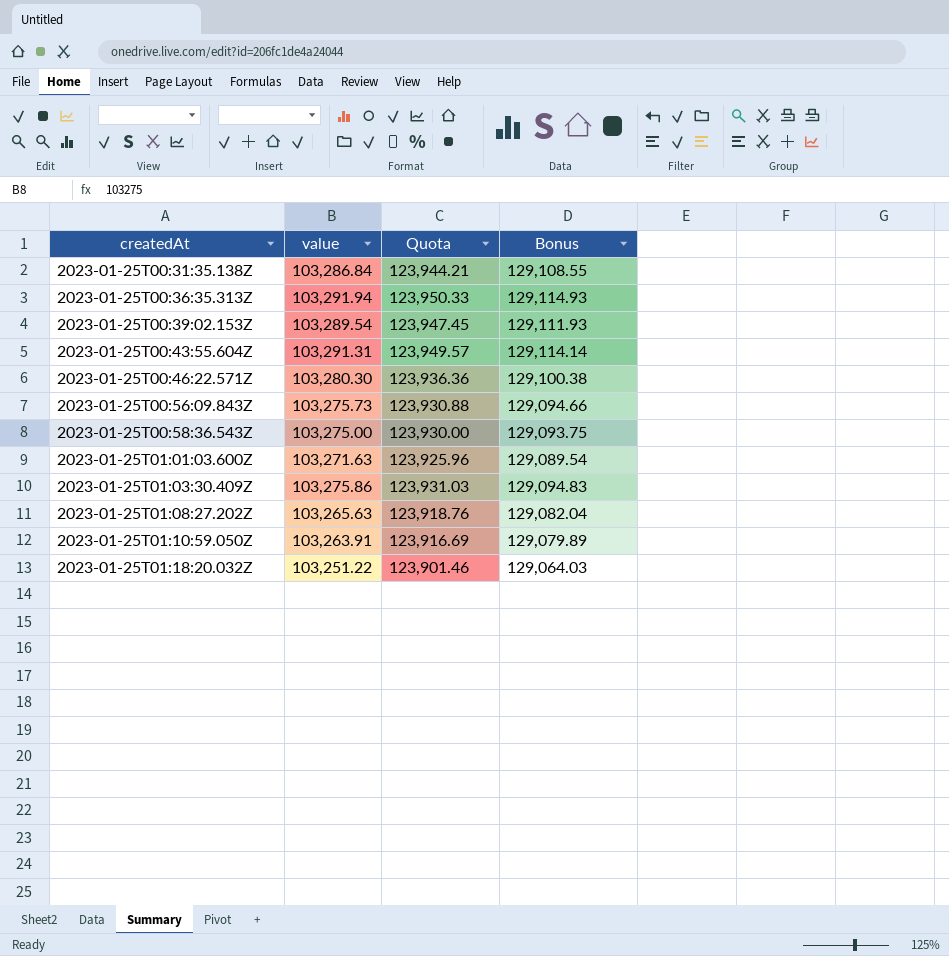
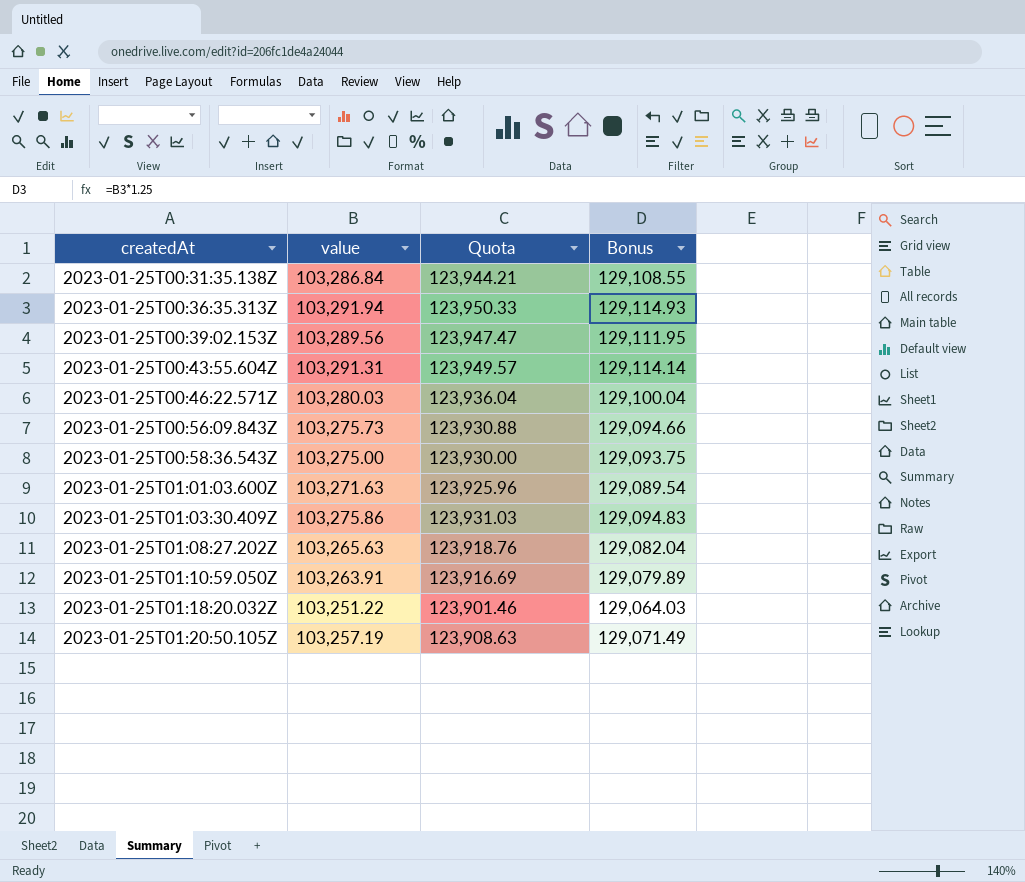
2023-01-25T00:39:02.153Z | value: 103,289.54 -> 103,289.56
2023-01-25T00:39:02.153Z | Quota: 123,947.45 -> 123,947.47
2023-01-25T00:39:02.153Z | Bonus: 129,111.93 -> 129,111.95
2023-01-25T00:46:22.571Z | value: 103,280.30 -> 103,280.03
2023-01-25T00:46:22.571Z | Quota: 123,936.36 -> 123,936.04
2023-01-25T00:46:22.571Z | Bonus: 129,100.38 -> 129,100.04
row 2023-01-25T01:20:50.105Z: none -> 103,257.19 | 123,908.63 | 129,071.49

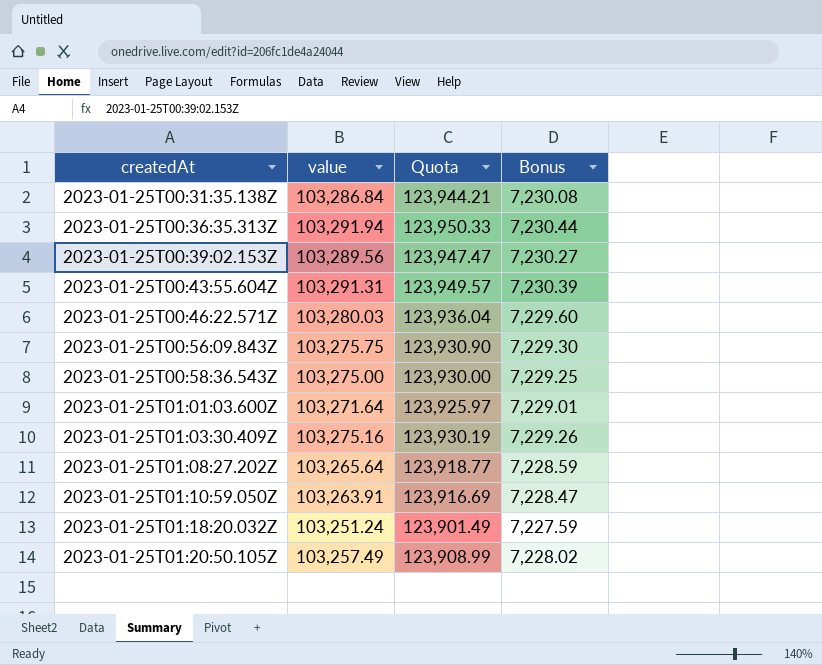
column Bonus | formula: [value] * 1.25 -> [value] * 0.07
2023-01-25T00:56:09.843Z | value: 103,275.73 -> 103,275.75
2023-01-25T00:56:09.843Z | Quota: 123,930.88 -> 123,930.90
2023-01-25T01:01:03.600Z | value: 103,271.63 -> 103,271.64
2023-01-25T01:01:03.600Z | Quota: 123,925.96 -> 123,925.97
2023-01-25T01:03:30.409Z | value: 103,275.86 -> 103,275.16
2023-01-25T01:03:30.409Z | Quota: 123,931.03 -> 123,930.19
2023-01-25T01:08:27.202Z | value: 103,265.63 -> 103,265.64
2023-01-25T01:08:27.202Z | Quota: 123,918.76 -> 123,918.77
2023-01-25T01:18:20.032Z | value: 103,251.22 -> 103,251.24
2023-01-25T01:18:20.032Z | Quota: 123,901.46 -> 123,901.49
2023-01-25T01:20:50.105Z | value: 103,257.19 -> 103,257.49
2023-01-25T01:20:50.105Z | Quota: 123,908.63 -> 123,908.99

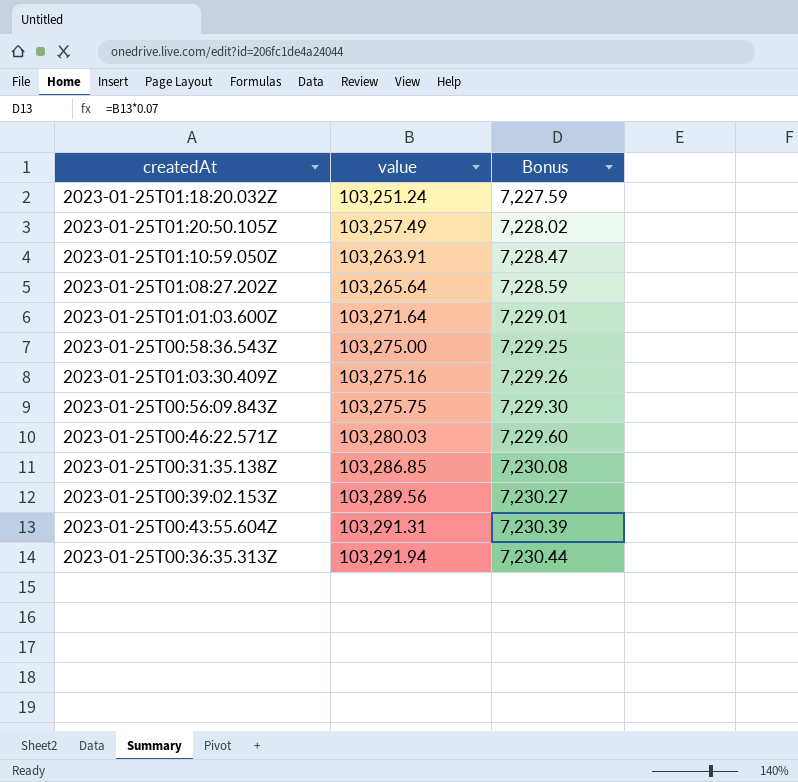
row order: createdAt ascending -> value ascending
column Quota | formula: [value] * 1.2 -> none
2023-01-25T00:31:35.138Z | value: 103,286.84 -> 103,286.85

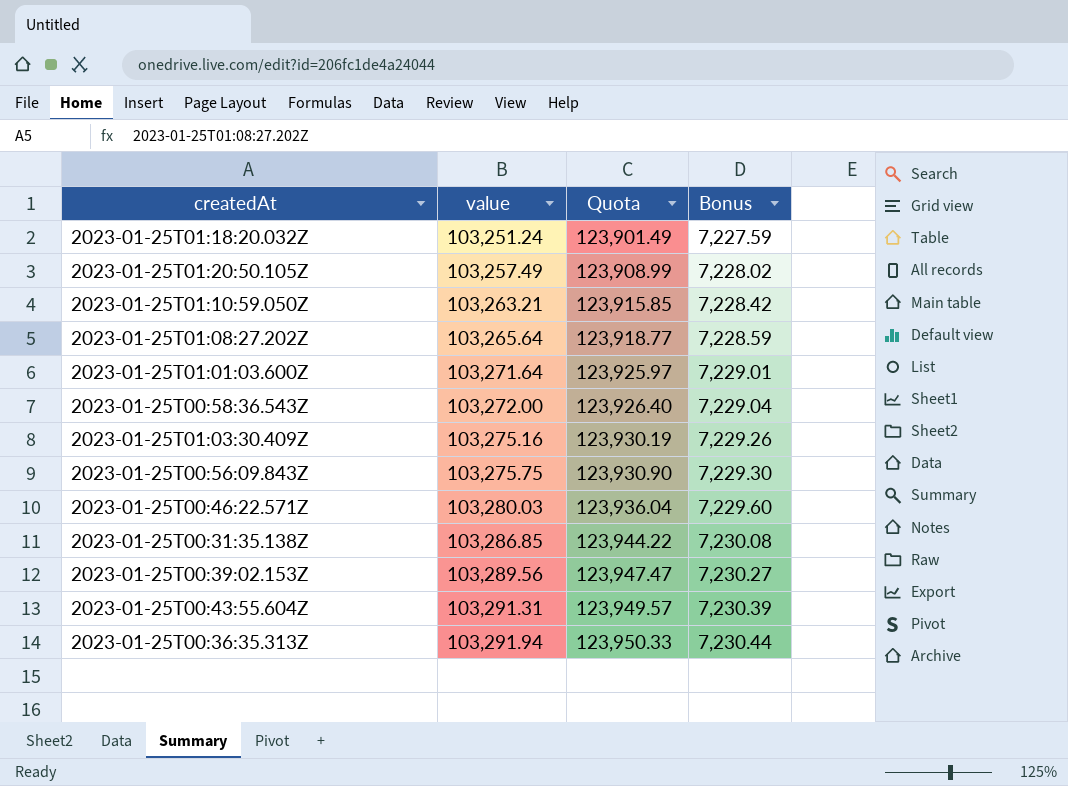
column Quota | formula: none -> [value] * 1.2
2023-01-25T01:10:59.050Z | value: 103,263.91 -> 103,263.21
2023-01-25T01:10:59.050Z | Bonus: 7,228.47 -> 7,228.42
2023-01-25T00:58:36.543Z | value: 103,275.00 -> 103,272.00
2023-01-25T00:58:36.543Z | Bonus: 7,229.25 -> 7,229.04

